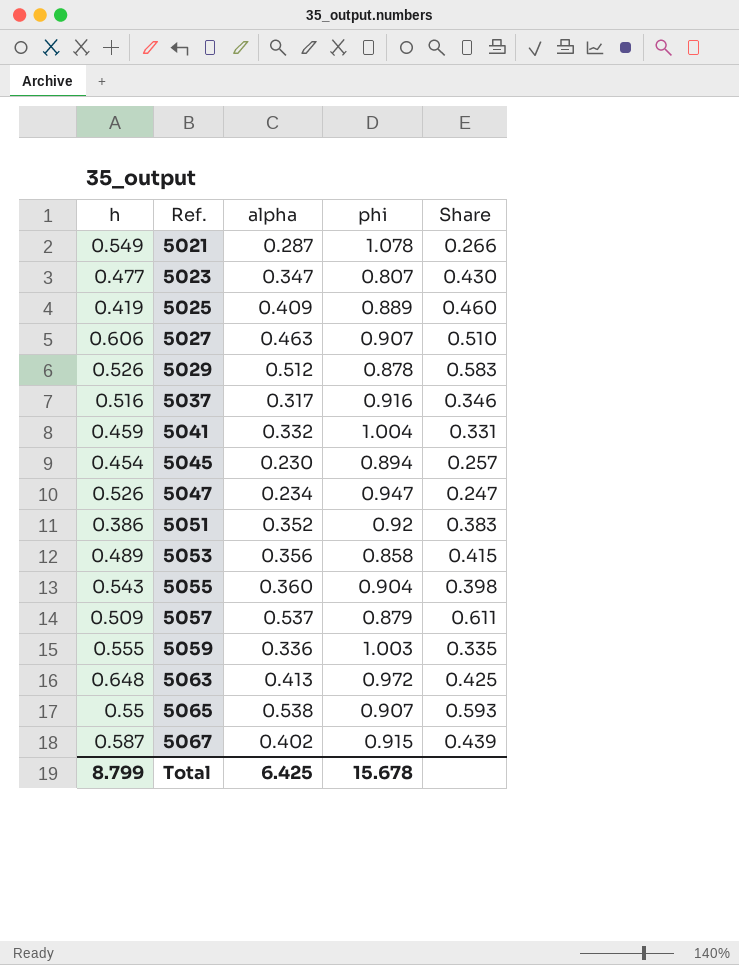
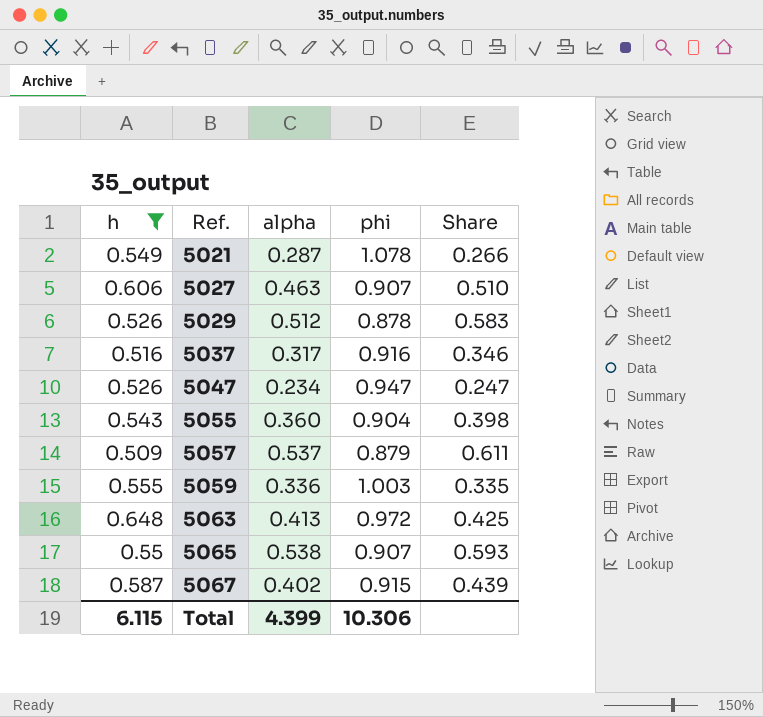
filter: none -> h >= 0.509
Total | h: 8.799 -> 6.115
Total | alpha: 6.425 -> 4.399
Total | phi: 15.678 -> 10.306

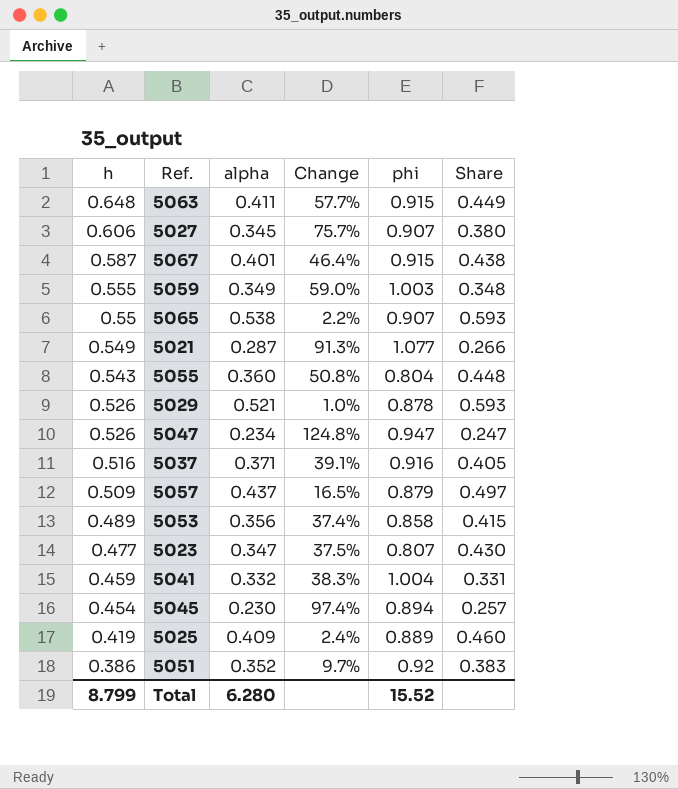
filter: h >= 0.509 -> none
row order: Ref. ascending -> h descending
column Change | formula: none -> ([h] - [alpha]) / [alpha]
5063 | alpha: 0.413 -> 0.411
5063 | phi: 0.972 -> 0.915
5063 | Share: 0.425 -> 0.449
5027 | alpha: 0.463 -> 0.345
5027 | Share: 0.510 -> 0.380
5067 | alpha: 0.402 -> 0.401
5067 | Share: 0.439 -> 0.438
5059 | alpha: 0.336 -> 0.349
5059 | Share: 0.335 -> 0.348
5021 | phi: 1.078 -> 1.077
5055 | phi: 0.904 -> 0.804
5055 | Share: 0.398 -> 0.448
5029 | alpha: 0.512 -> 0.521
5029 | Share: 0.583 -> 0.593
5037 | alpha: 0.317 -> 0.371
5037 | Share: 0.346 -> 0.405
5057 | alpha: 0.537 -> 0.437
5057 | Share: 0.611 -> 0.497
Total | h: 6.115 -> 8.799
Total | alpha: 4.399 -> 6.280
Total | phi: 10.306 -> 15.52

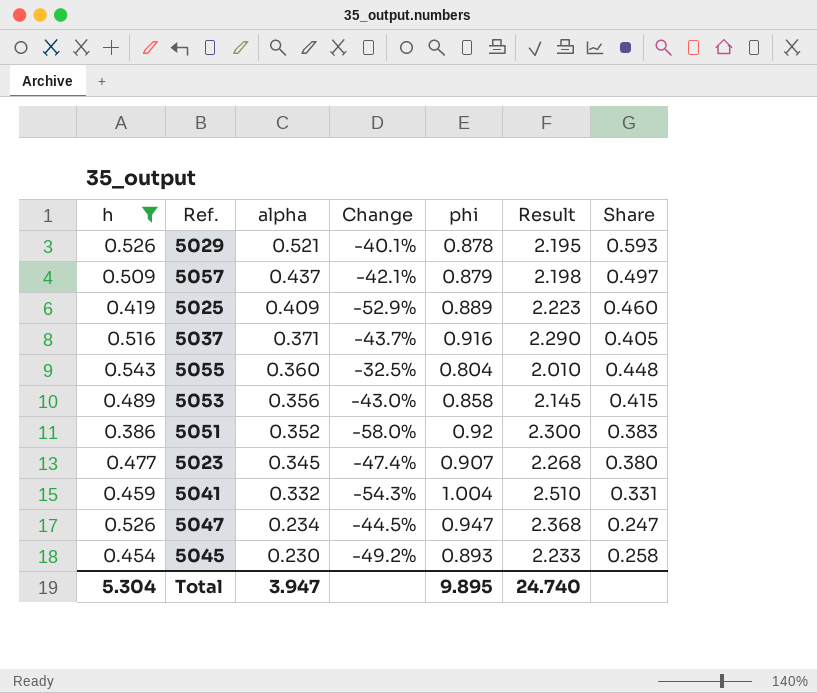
filter: none -> h <= 0.543
row order: h descending -> alpha descending
column Change | formula: ([h] - [alpha]) / [alpha] -> ([h] - [phi]) / [phi]
column Result | formula: none -> [phi] * 2.5
5023 | alpha: 0.347 -> 0.345
5023 | phi: 0.807 -> 0.907
5023 | Share: 0.430 -> 0.380
5045 | phi: 0.894 -> 0.893
5045 | Share: 0.257 -> 0.258
Total | h: 8.799 -> 5.304
Total | alpha: 6.280 -> 3.947
Total | phi: 15.52 -> 9.895

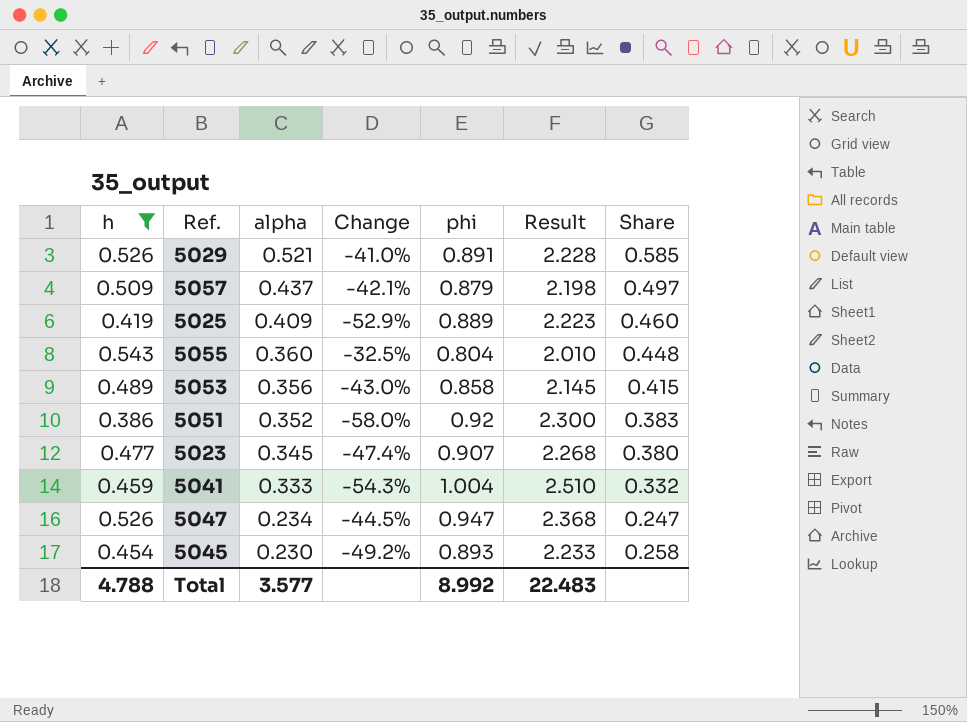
row 5037: 0.516 | 0.371 | -43.7% | 0.916 | 2.290 | 0.405 -> none
5029 | Change: -40.1% -> -41.0%
5029 | phi: 0.878 -> 0.891
5029 | Result: 2.195 -> 2.228
5029 | Share: 0.593 -> 0.585
5041 | alpha: 0.332 -> 0.333
5041 | Share: 0.331 -> 0.332
Total | h: 5.304 -> 4.788
Total | alpha: 3.947 -> 3.577
Total | phi: 9.895 -> 8.992
Total | Result: 24.740 -> 22.483

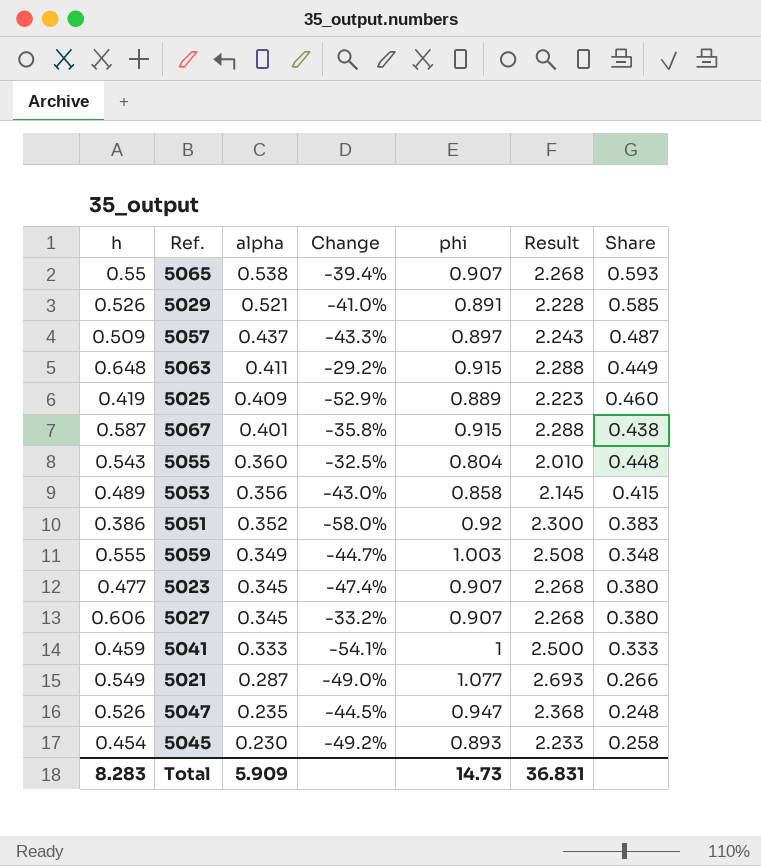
filter: h <= 0.543 -> none
5057 | Change: -42.1% -> -43.3%
5057 | phi: 0.879 -> 0.897
5057 | Result: 2.198 -> 2.243
5057 | Share: 0.497 -> 0.487
5041 | Change: -54.3% -> -54.1%
5041 | phi: 1.004 -> 1
5041 | Result: 2.510 -> 2.500
5041 | Share: 0.332 -> 0.333
5047 | alpha: 0.234 -> 0.235
5047 | Share: 0.247 -> 0.248
Total | h: 4.788 -> 8.283
Total | alpha: 3.577 -> 5.909
Total | phi: 8.992 -> 14.73
Total | Result: 22.483 -> 36.831

